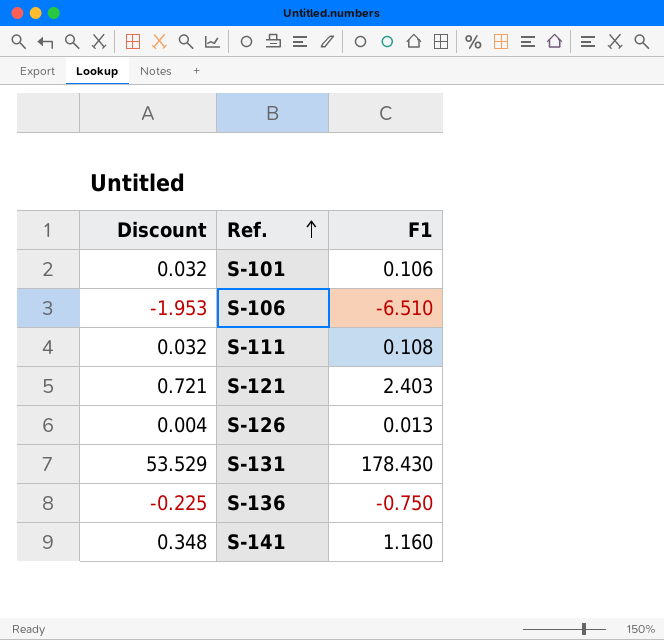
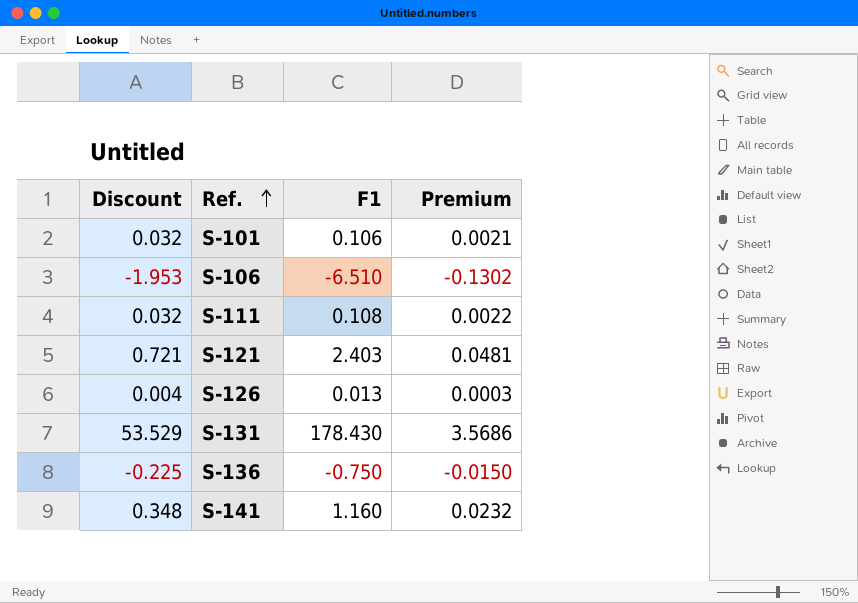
column Premium | formula: none -> [F1] * 0.02

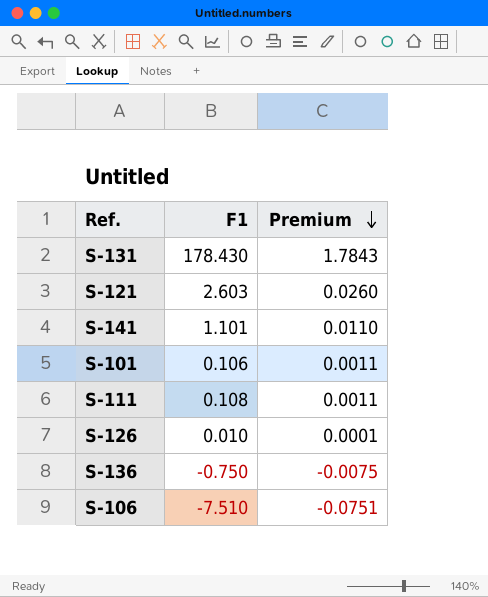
row order: Ref. ascending -> Premium descending
column Discount | formula: [F1] * 0.3 -> none
column Premium | formula: [F1] * 0.02 -> [F1] * 0.01
S-121 | F1: 2.403 -> 2.603
S-141 | F1: 1.160 -> 1.101
S-126 | F1: 0.013 -> 0.010
S-106 | F1: -6.510 -> -7.510

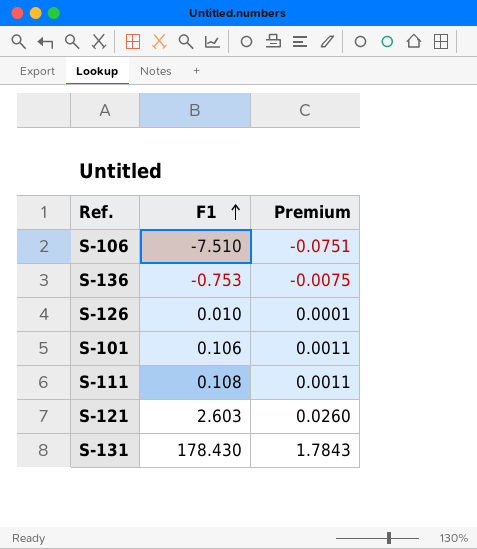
row order: Premium descending -> F1 ascending
row S-141: 1.101 | 0.0110 -> none
S-136 | F1: -0.750 -> -0.753

